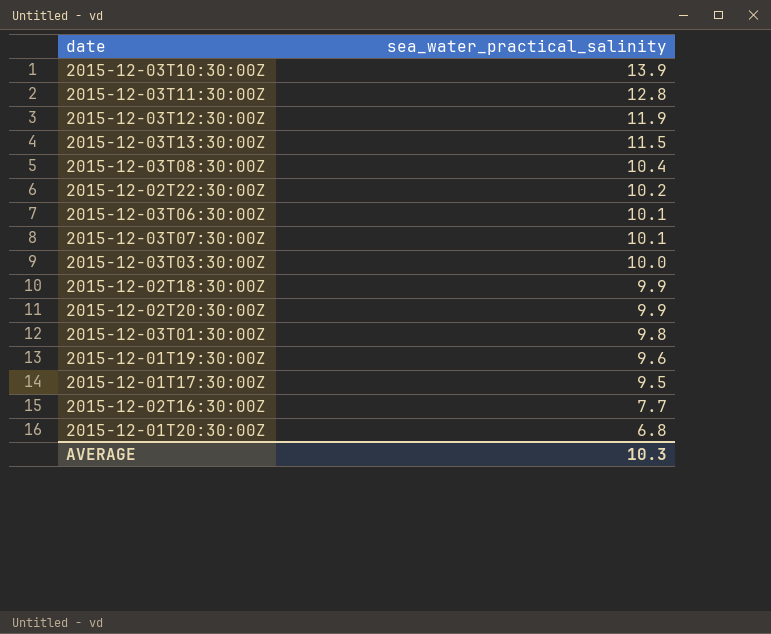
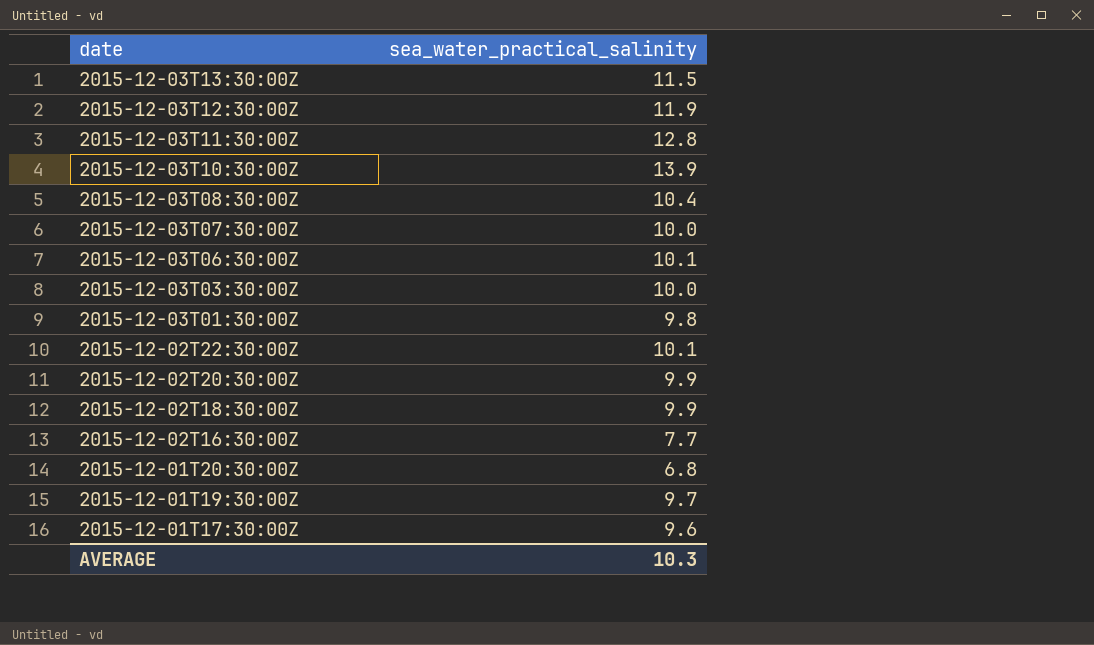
row order: sea_water_practical_salinity descending -> date descending
2015-12-03T07:30:00Z | sea_water_practical_salinity: 10.1 -> 10.0
2015-12-02T22:30:00Z | sea_water_practical_salinity: 10.2 -> 10.1
2015-12-01T19:30:00Z | sea_water_practical_salinity: 9.6 -> 9.7
2015-12-01T17:30:00Z | sea_water_practical_salinity: 9.5 -> 9.6

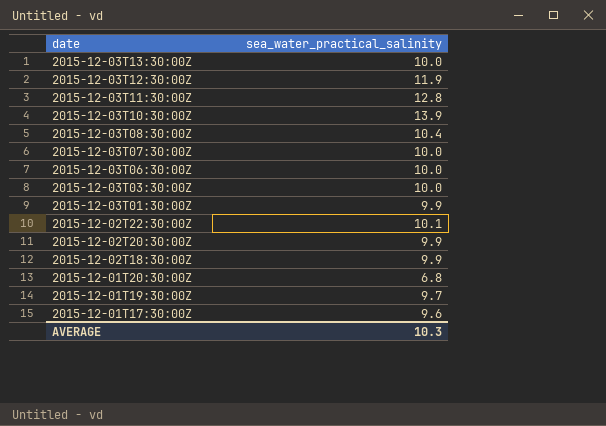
row 2015-12-02T16:30:00Z: 7.7 -> none
2015-12-03T13:30:00Z | sea_water_practical_salinity: 11.5 -> 10.0
2015-12-03T06:30:00Z | sea_water_practical_salinity: 10.1 -> 10.0
2015-12-03T01:30:00Z | sea_water_practical_salinity: 9.8 -> 9.9

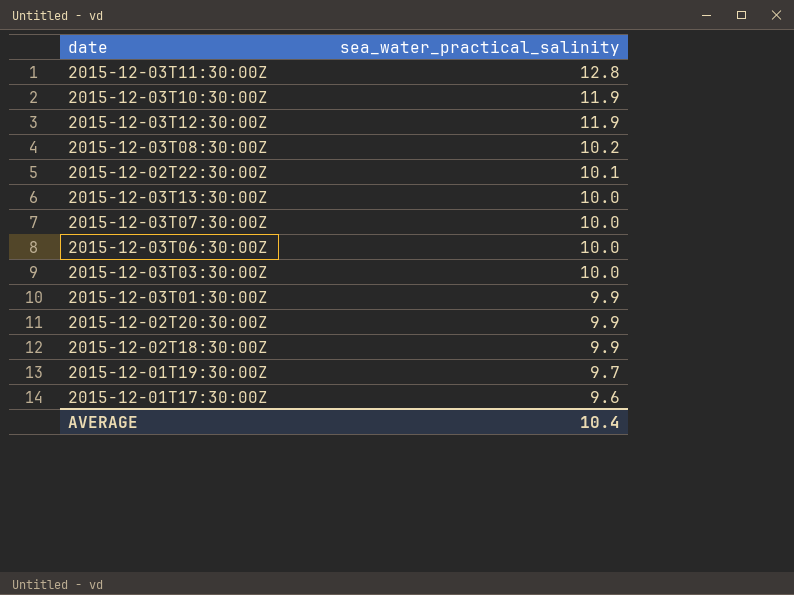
row order: date descending -> sea_water_practical_salinity descending
row 2015-12-01T20:30:00Z: 6.8 -> none
2015-12-03T10:30:00Z | sea_water_practical_salinity: 13.9 -> 11.9
2015-12-03T08:30:00Z | sea_water_practical_salinity: 10.4 -> 10.2
AVERAGE | sea_water_practical_salinity: 10.3 -> 10.4

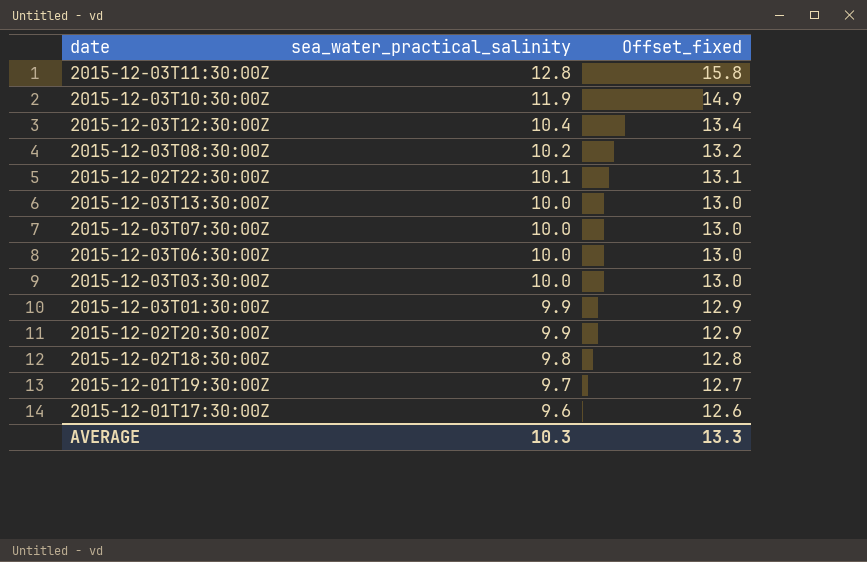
column Offset_fixed | formula: none -> [sea_water_practical_salinity] + 3
2015-12-03T12:30:00Z | sea_water_practical_salinity: 11.9 -> 10.4
2015-12-02T18:30:00Z | sea_water_practical_salinity: 9.9 -> 9.8
AVERAGE | sea_water_practical_salinity: 10.4 -> 10.3

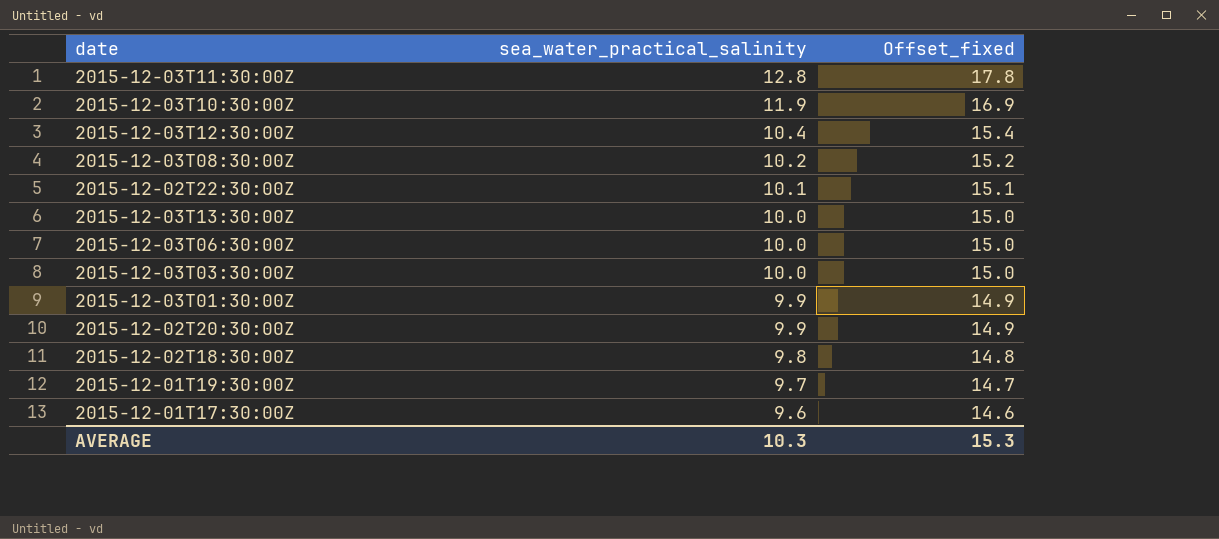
column Offset_fixed | formula: [sea_water_practical_salinity] + 3 -> [sea_water_practical_salinity] + 5
row 2015-12-03T07:30:00Z: 10.0 | 13.0 -> none
AVERAGE | Offset_fixed: 13.3 -> 15.3

